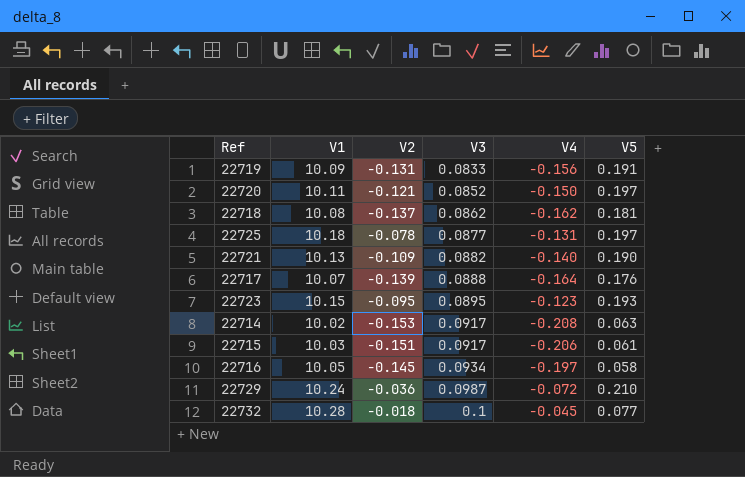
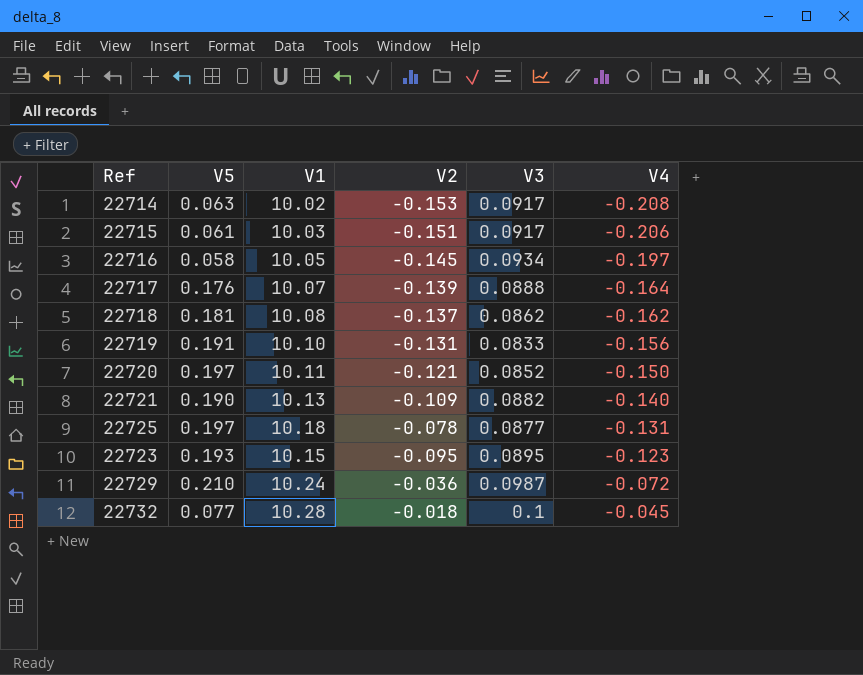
row order: V3 ascending -> V4 ascending
column V5 | position: 6 -> 2
22719 | V1: 10.09 -> 10.10

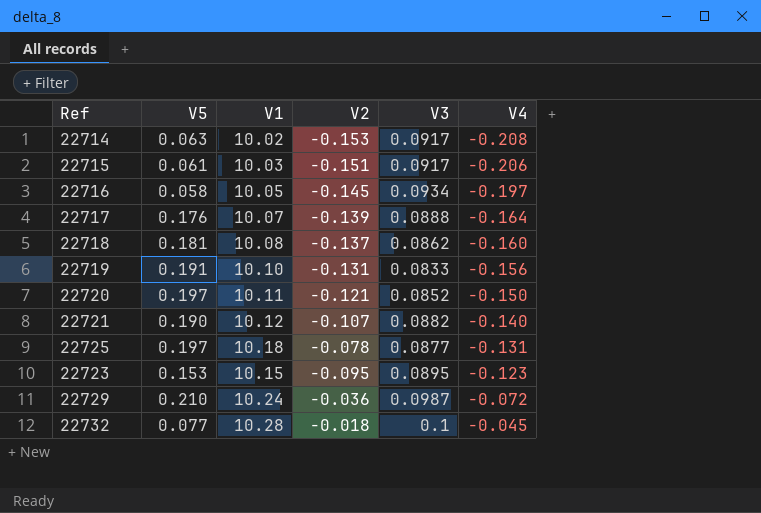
22718 | V4: -0.162 -> -0.160
22721 | V1: 10.13 -> 10.12
22721 | V2: -0.109 -> -0.107
22723 | V5: 0.193 -> 0.153

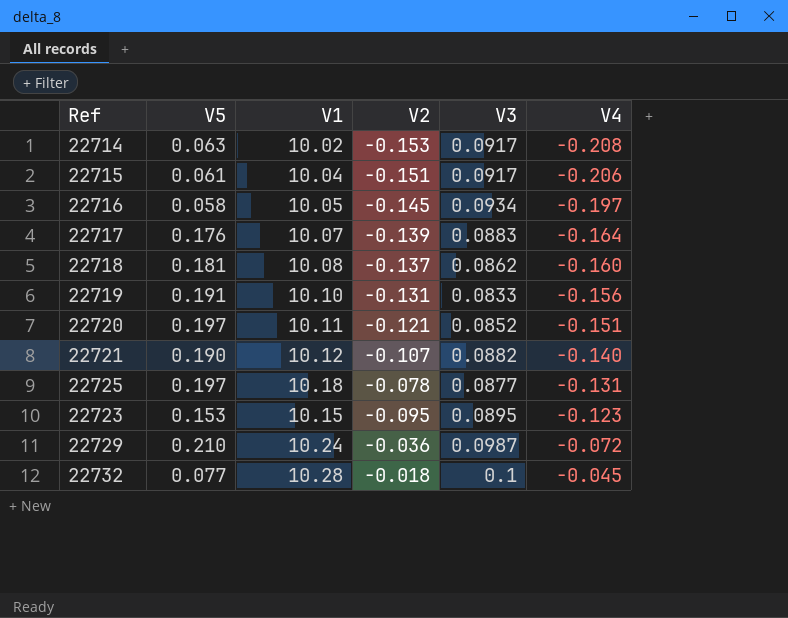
22715 | V1: 10.03 -> 10.04
22717 | V3: 0.0888 -> 0.0883
22720 | V4: -0.150 -> -0.151

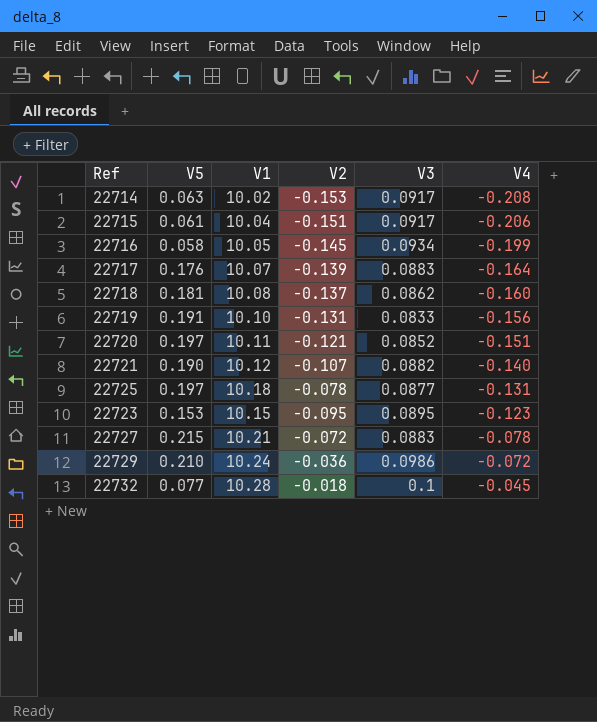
22716 | V4: -0.197 -> -0.199
row 22727: none -> 0.215 | 10.21 | -0.072 | 0.0883 | -0.078
22729 | V3: 0.0987 -> 0.0986

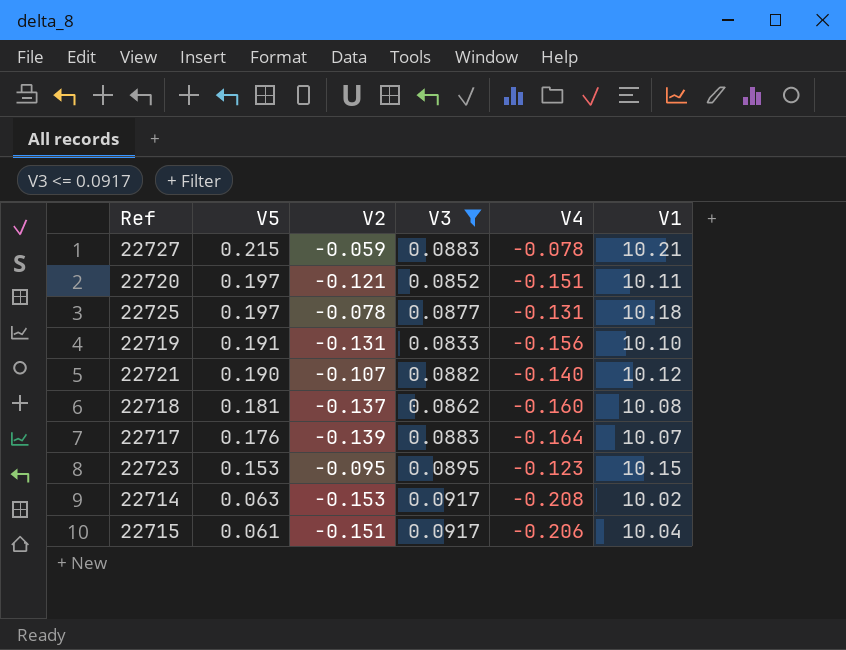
filter: none -> V3 <= 0.0917
row order: V4 ascending -> V5 descending
column V1 | position: 3 -> 6
22727 | V2: -0.072 -> -0.059

